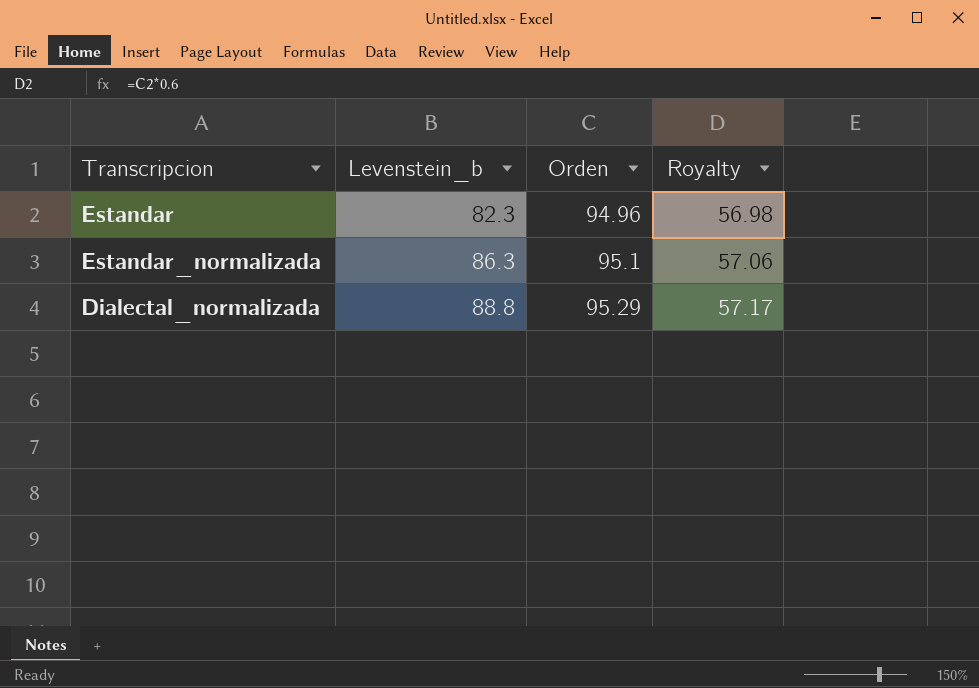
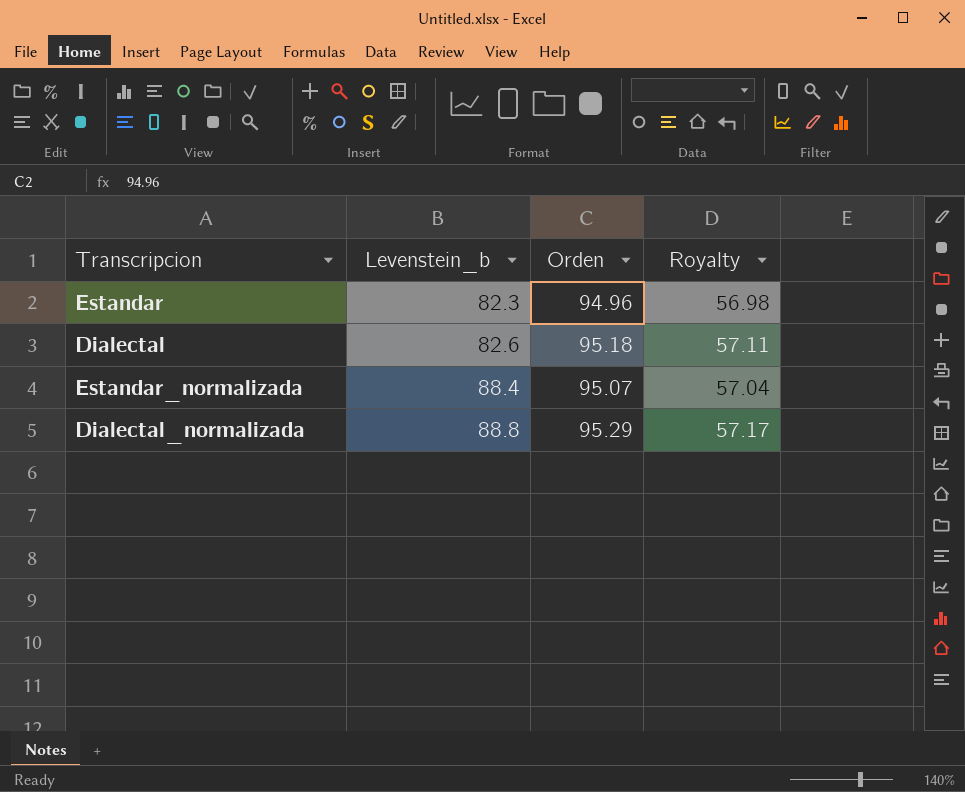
row Dialectal: none -> 82.6 | 95.18 | 57.11
Estandar_normalizada | Levenstein_b: 86.3 -> 88.4
Estandar_normalizada | Orden: 95.1 -> 95.07
Estandar_normalizada | Royalty: 57.06 -> 57.04

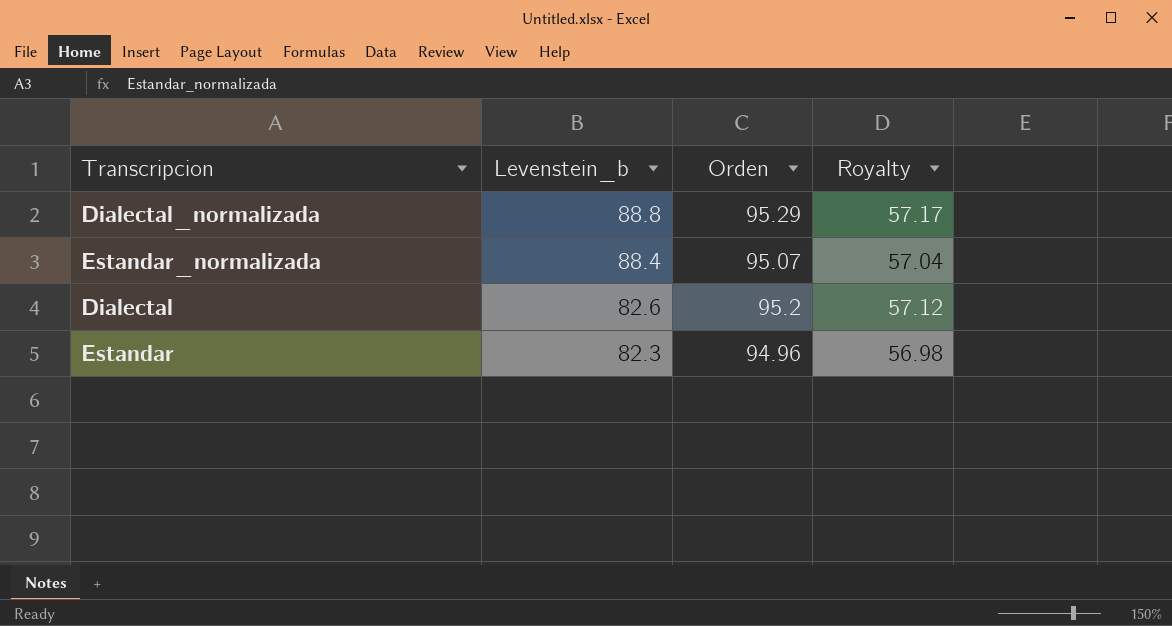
row order: Levenstein_b ascending -> Levenstein_b descending
Dialectal | Orden: 95.18 -> 95.2
Dialectal | Royalty: 57.11 -> 57.12

